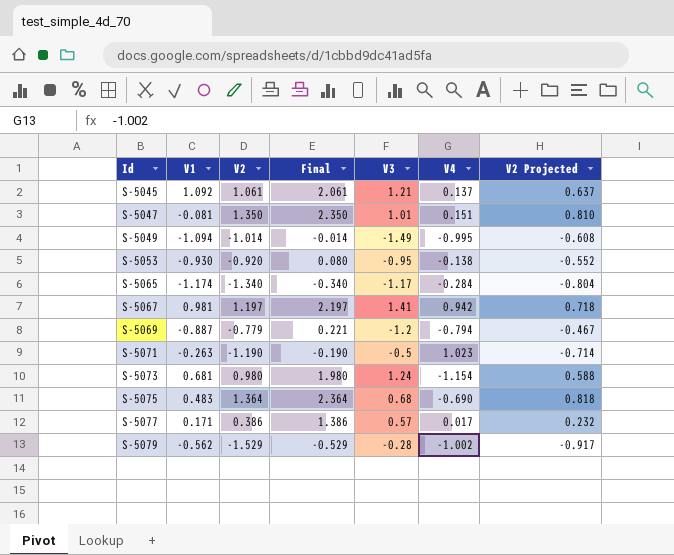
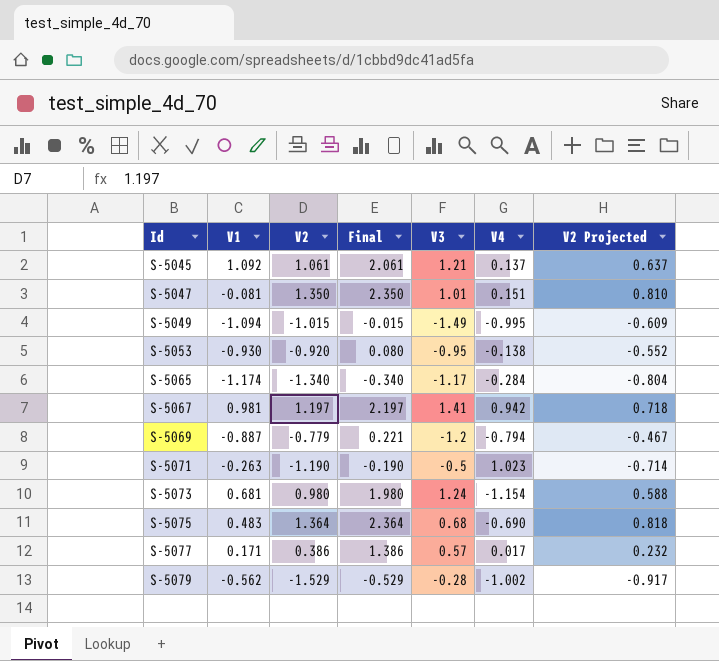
S-5049 | V2: -1.014 -> -1.015
S-5049 | Final: -0.014 -> -0.015
S-5049 | V2 Projected: -0.608 -> -0.609

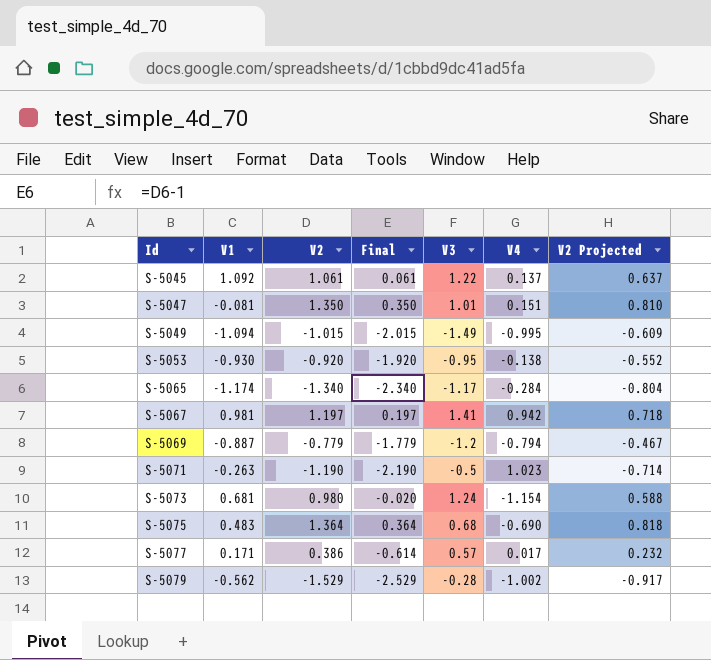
column Final | formula: [V2] + 1 -> [V2] - 1
S-5045 | V3: 1.21 -> 1.22

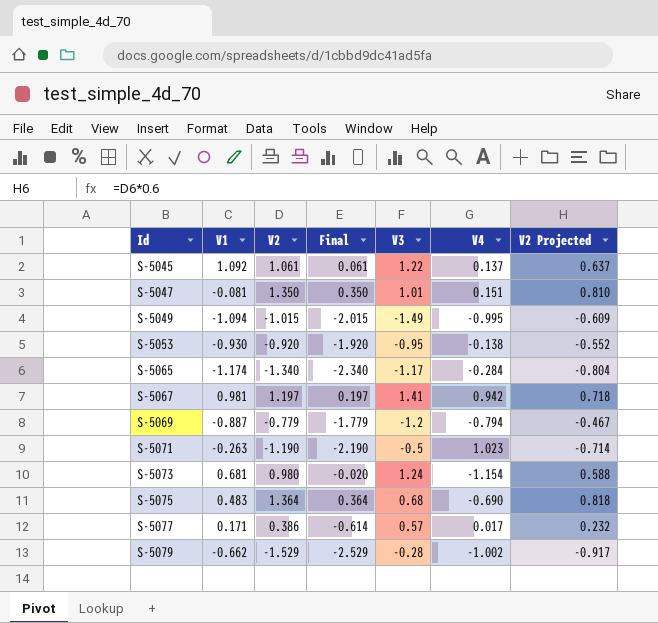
S-5079 | V1: -0.562 -> -0.662

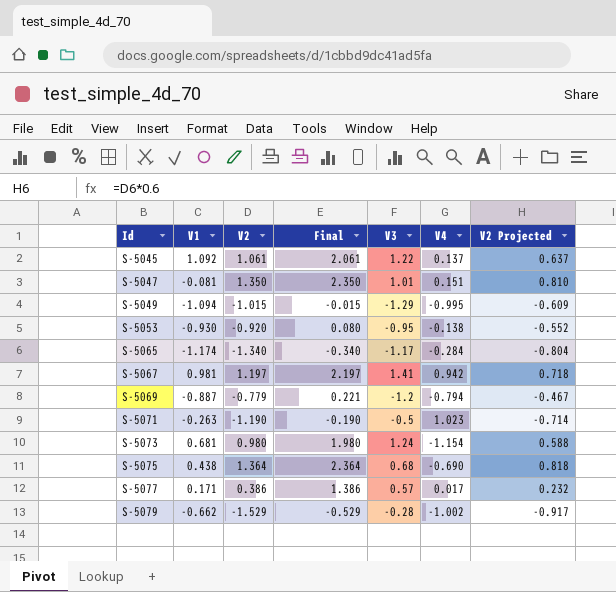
column Final | formula: [V2] - 1 -> [V2] + 1
S-5049 | V3: -1.49 -> -1.29
S-5075 | V1: 0.483 -> 0.438

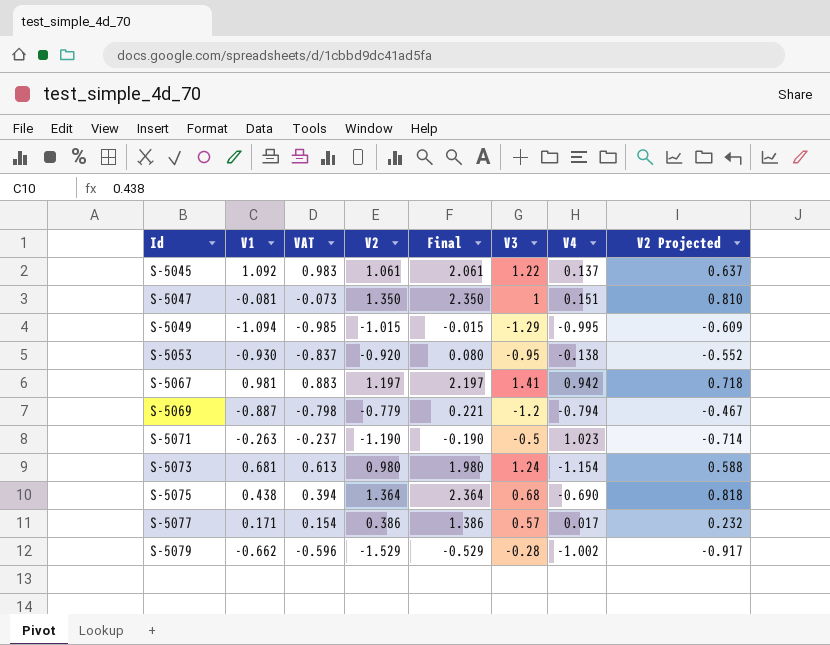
column VAT | formula: none -> [V1] * 0.9
row S-5065: -1.174 | -1.340 | -0.340 | -1.17 | -0.284 | -0.804 -> none
S-5047 | V3: 1.01 -> 1

